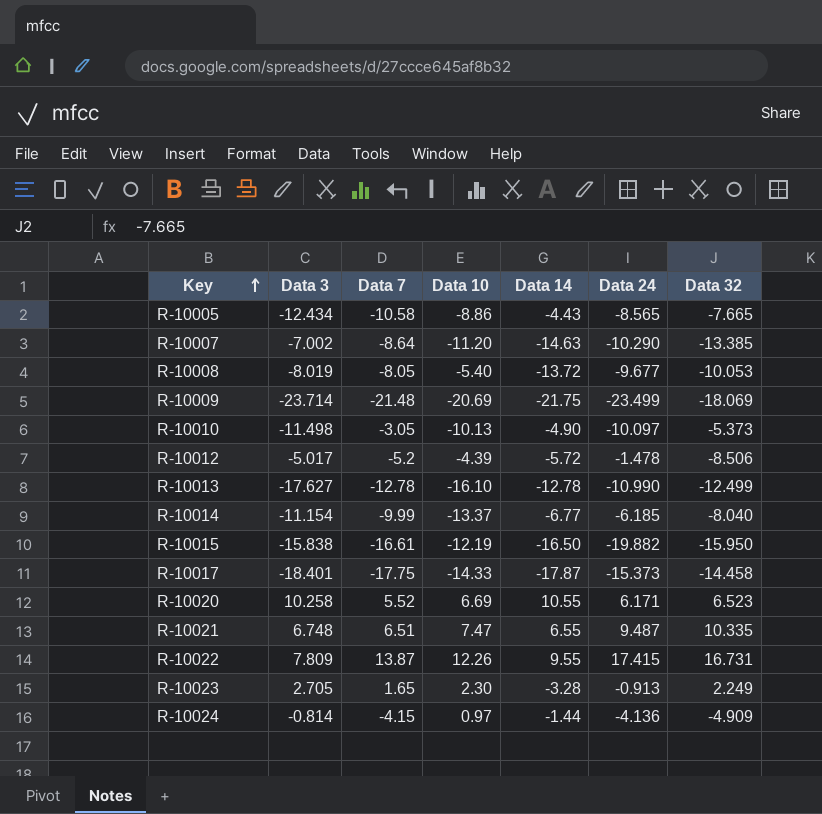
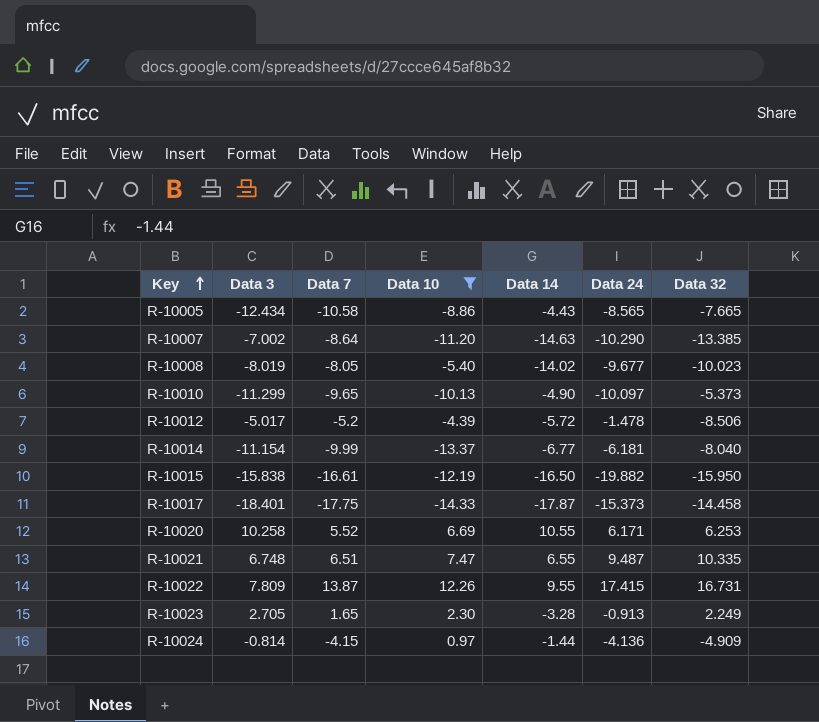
filter: none -> Data 10 >= -14.33
R-10008 | Data 14: -13.72 -> -14.02
R-10008 | Data 32: -10.053 -> -10.023
R-10010 | Data 3: -11.498 -> -11.299
R-10010 | Data 7: -3.05 -> -9.65
R-10014 | Data 24: -6.185 -> -6.181
R-10020 | Data 32: 6.523 -> 6.253

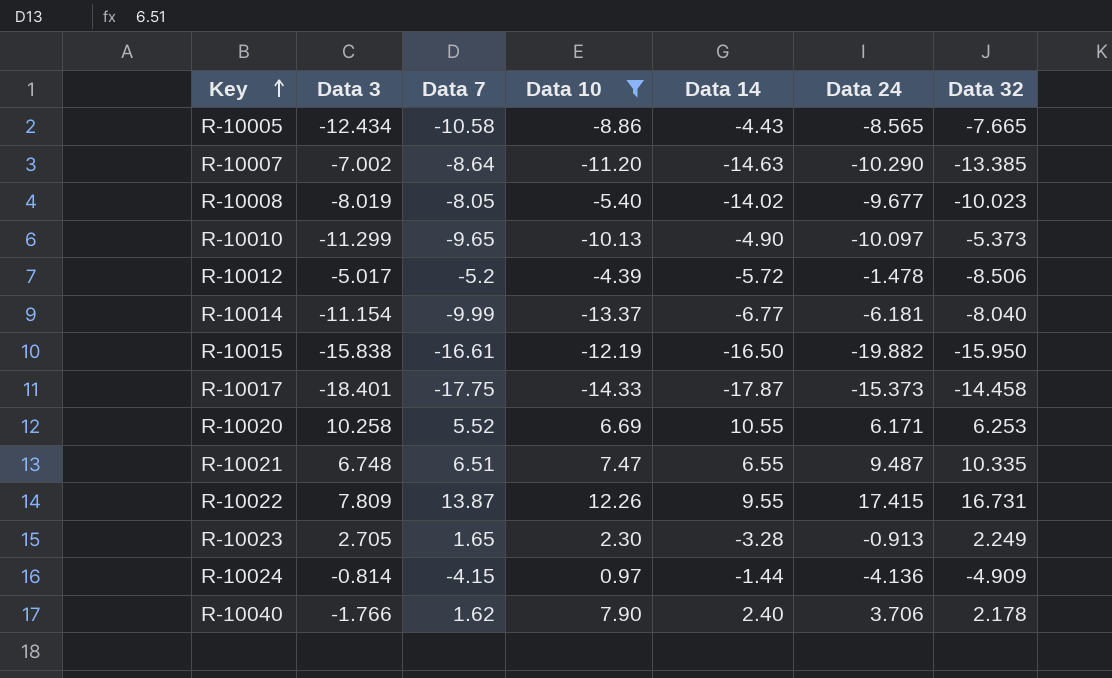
row R-10040: none -> -1.766 | 1.62 | 7.90 | 2.40 | 3.706 | 2.178

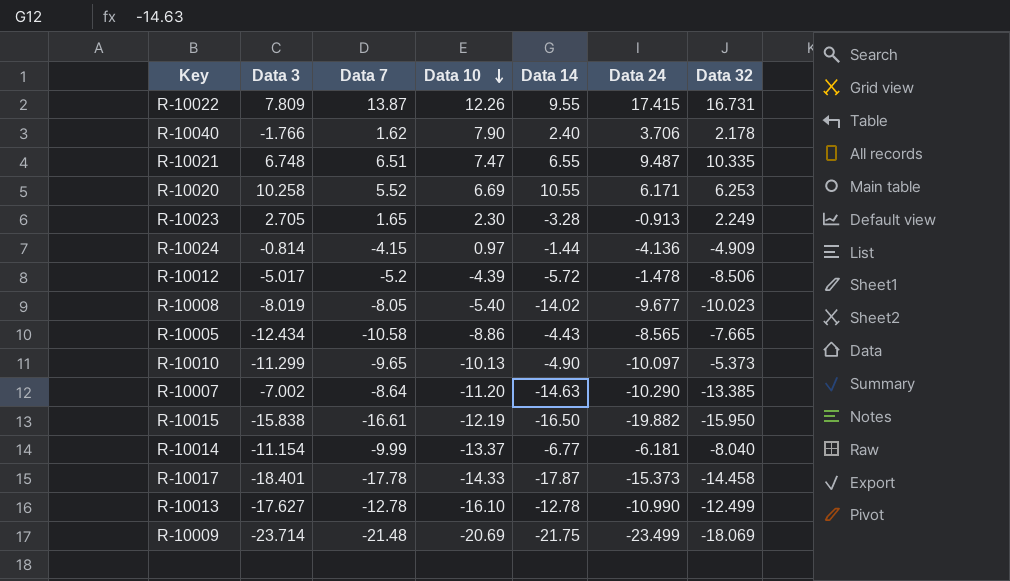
filter: Data 10 >= -14.33 -> none
row order: Key ascending -> Data 10 descending
R-10017 | Data 7: -17.75 -> -17.78

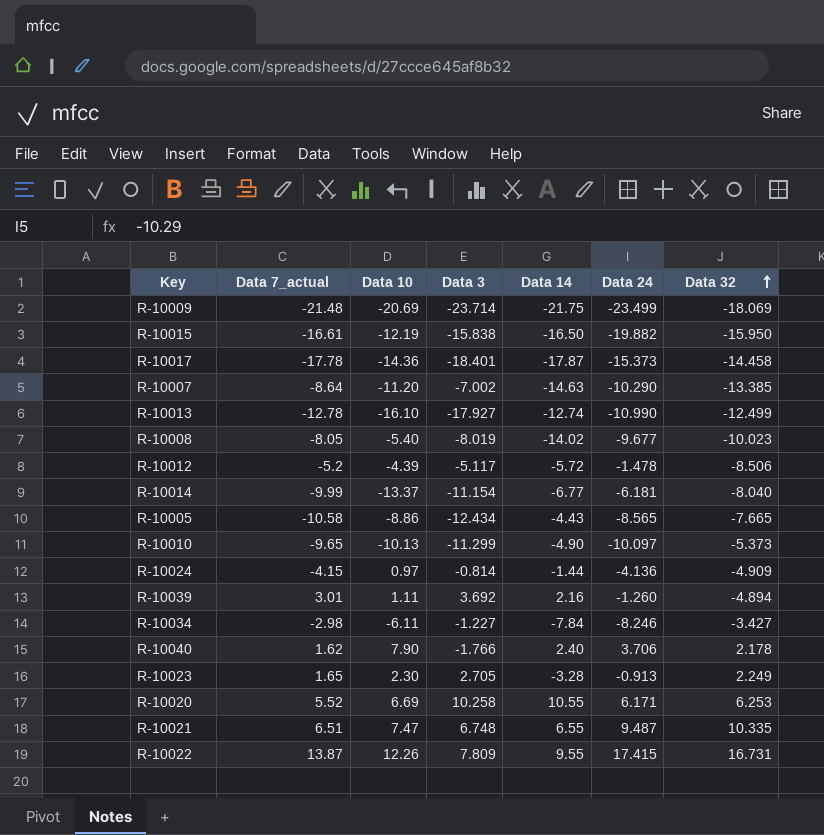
row order: Data 10 descending -> Data 32 ascending
column name: Data 7 -> Data 7_actual
column Data 3 | position: 2 -> 4
R-10017 | Data 10: -14.33 -> -14.36
R-10013 | Data 3: -17.627 -> -17.927
R-10013 | Data 14: -12.78 -> -12.74
R-10012 | Data 3: -5.017 -> -5.117
row R-10039: none -> 3.01 | 1.11 | 3.692 | 2.16 | -1.260 | -4.894
row R-10034: none -> -2.98 | -6.11 | -1.227 | -7.84 | -8.246 | -3.427

